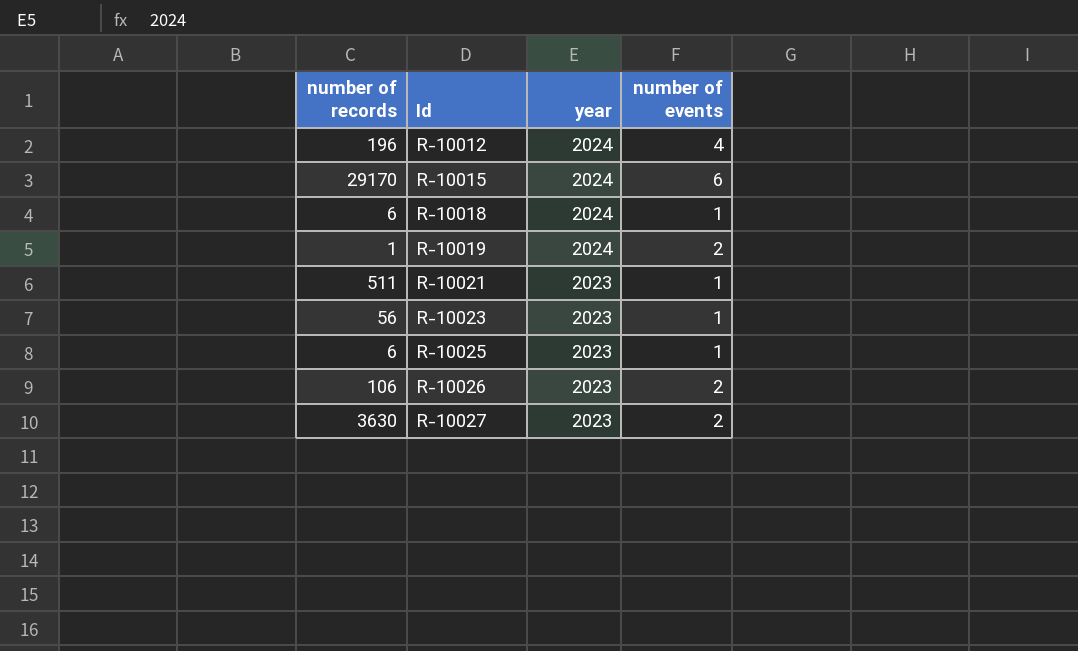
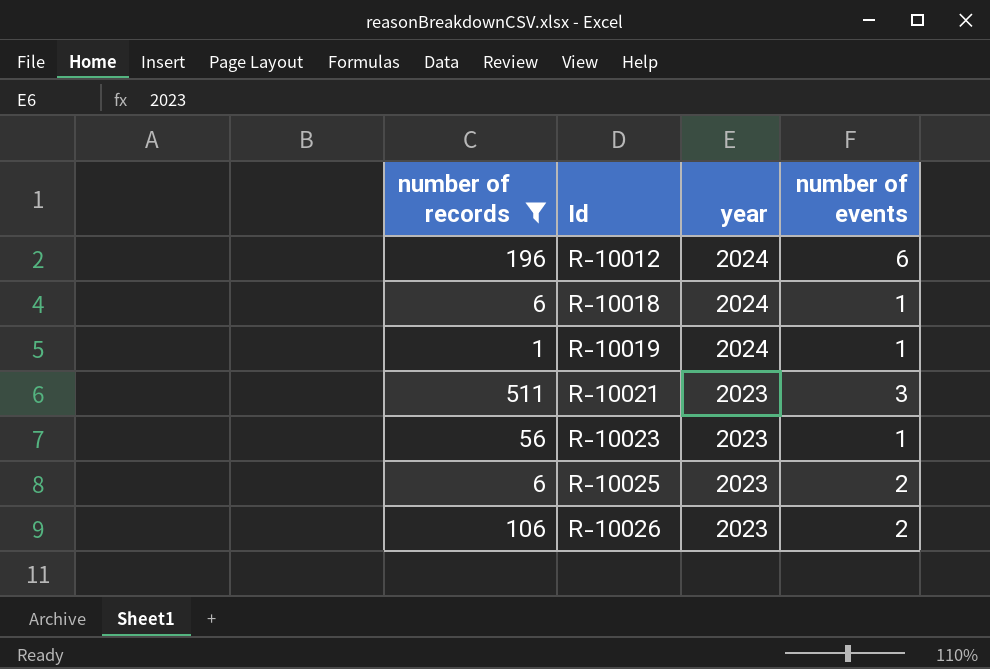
filter: none -> number of records <= 511
R-10012 | number of events: 4 -> 6
R-10019 | number of events: 2 -> 1
R-10021 | number of events: 1 -> 3
R-10025 | number of events: 1 -> 2

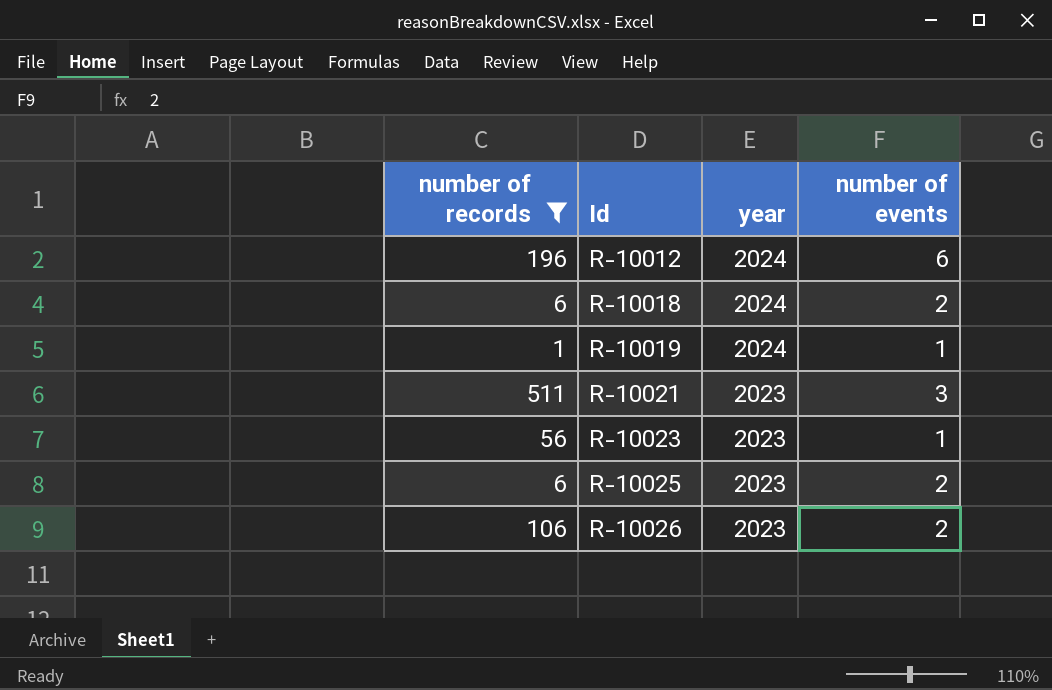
R-10018 | number of events: 1 -> 2

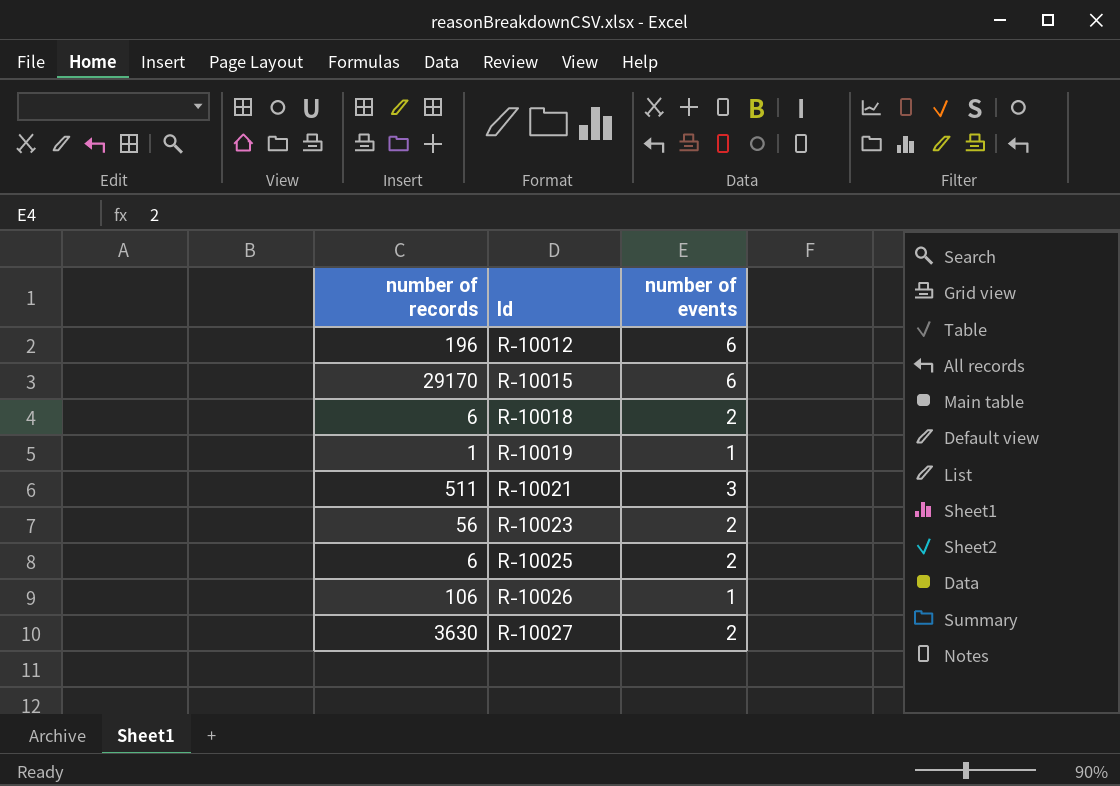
filter: number of records <= 511 -> none
column year | position: 3 -> none
R-10023 | number of events: 1 -> 2
R-10026 | number of events: 2 -> 1

